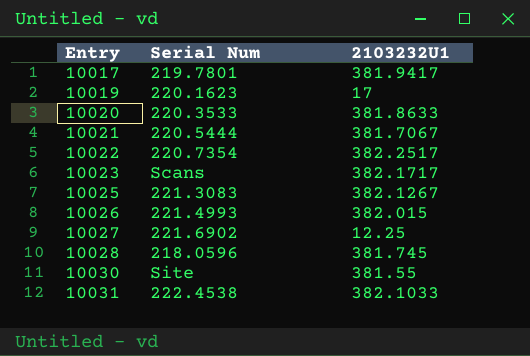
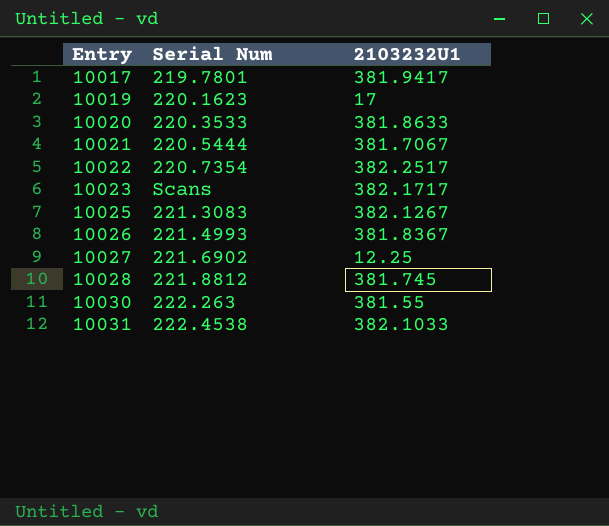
10026 | 2103232U1: 382.015 -> 381.8367
10028 | Serial Num: 218.0596 -> 221.8812
10030 | Serial Num: Site -> 222.263

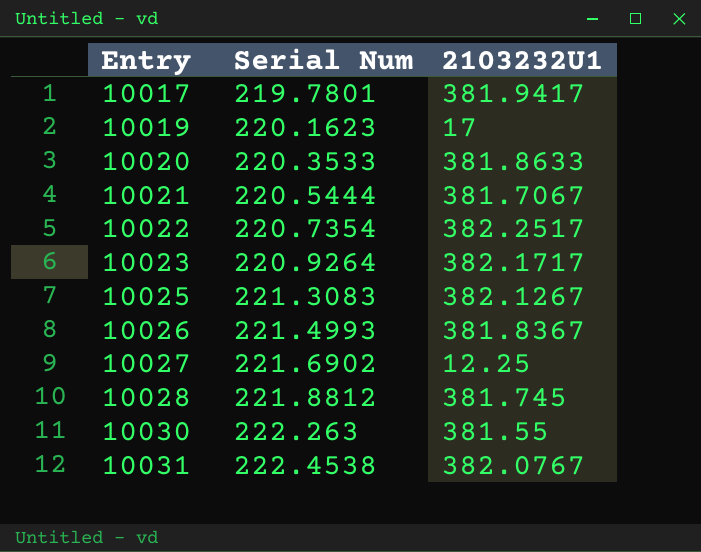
10023 | Serial Num: Scans -> 220.9264
10031 | 2103232U1: 382.1033 -> 382.0767

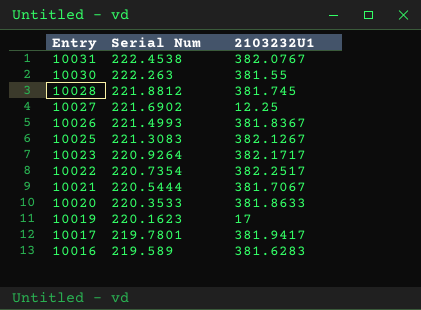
row order: Entry ascending -> Entry descending
row 10016: none -> 219.589 | 381.6283

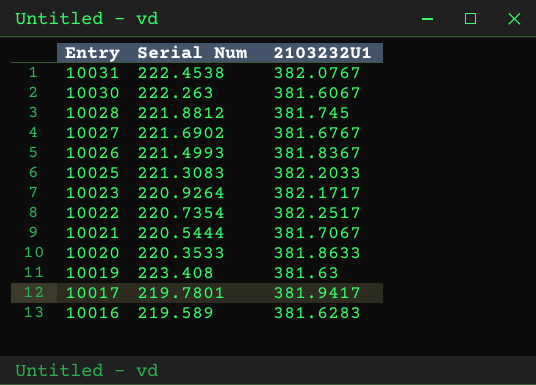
10030 | 2103232U1: 381.55 -> 381.6067
10027 | 2103232U1: 12.25 -> 381.6767
10025 | 2103232U1: 382.1267 -> 382.2033
10019 | Serial Num: 220.1623 -> 223.408
10019 | 2103232U1: 17 -> 381.63

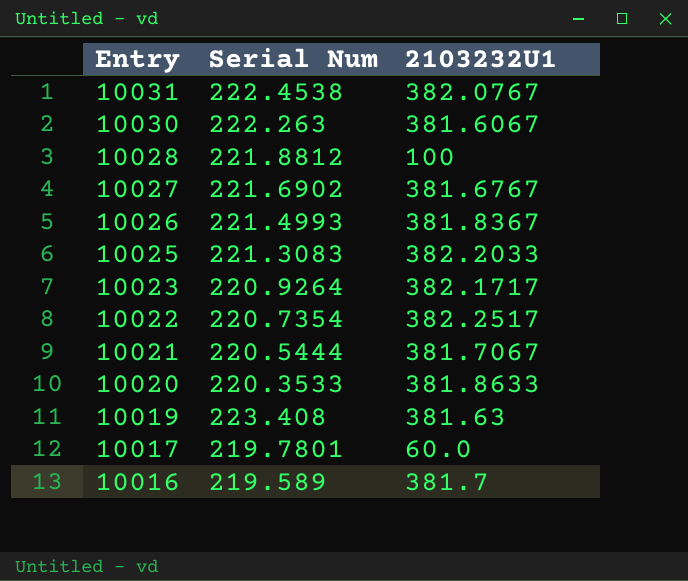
10028 | 2103232U1: 381.745 -> 100
10017 | 2103232U1: 381.9417 -> 60.0
10016 | 2103232U1: 381.6283 -> 381.7

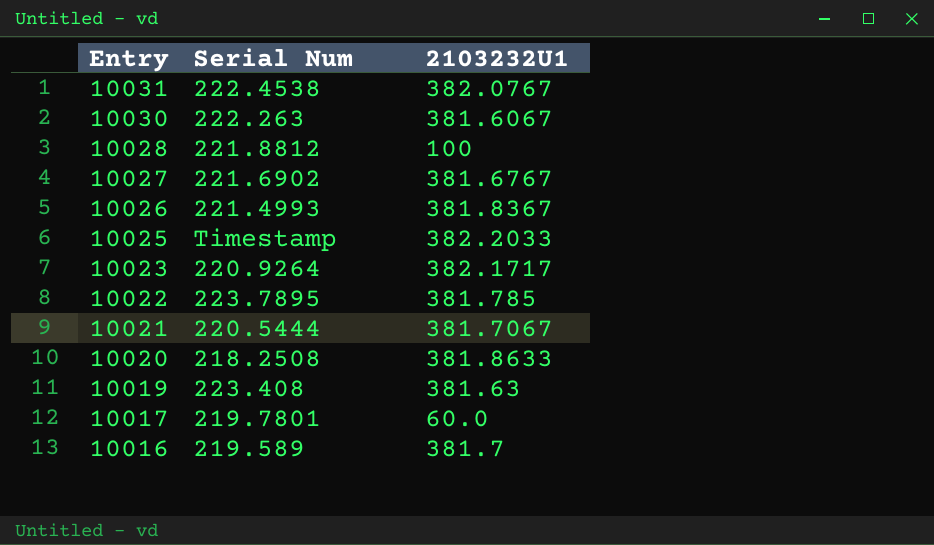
10025 | Serial Num: 221.3083 -> Timestamp
10022 | Serial Num: 220.7354 -> 223.7895
10022 | 2103232U1: 382.2517 -> 381.785
10020 | Serial Num: 220.3533 -> 218.2508

